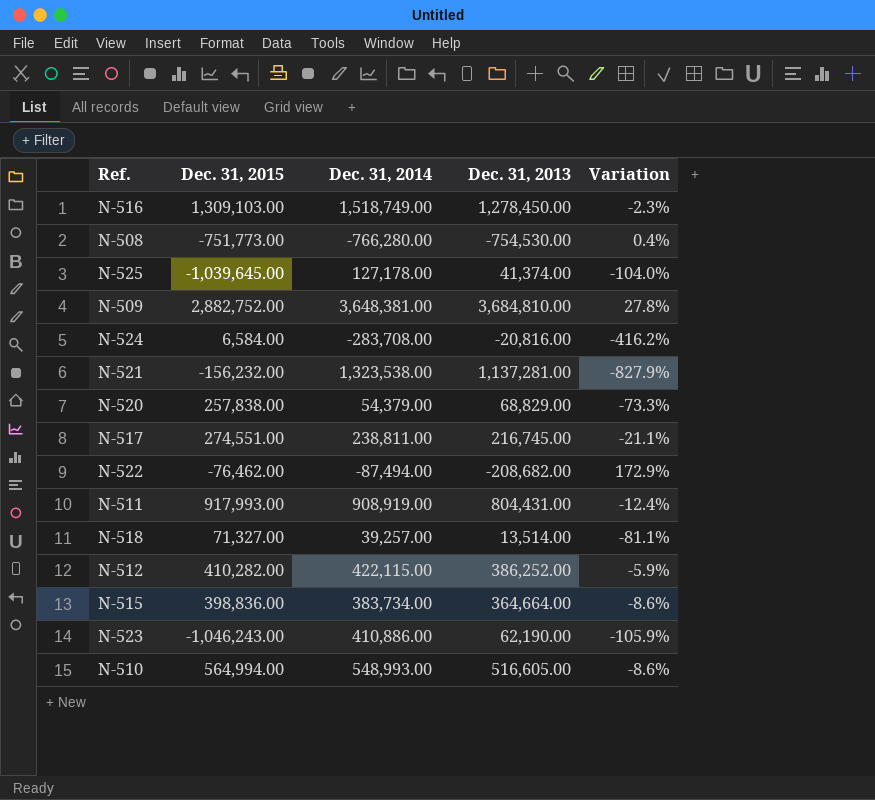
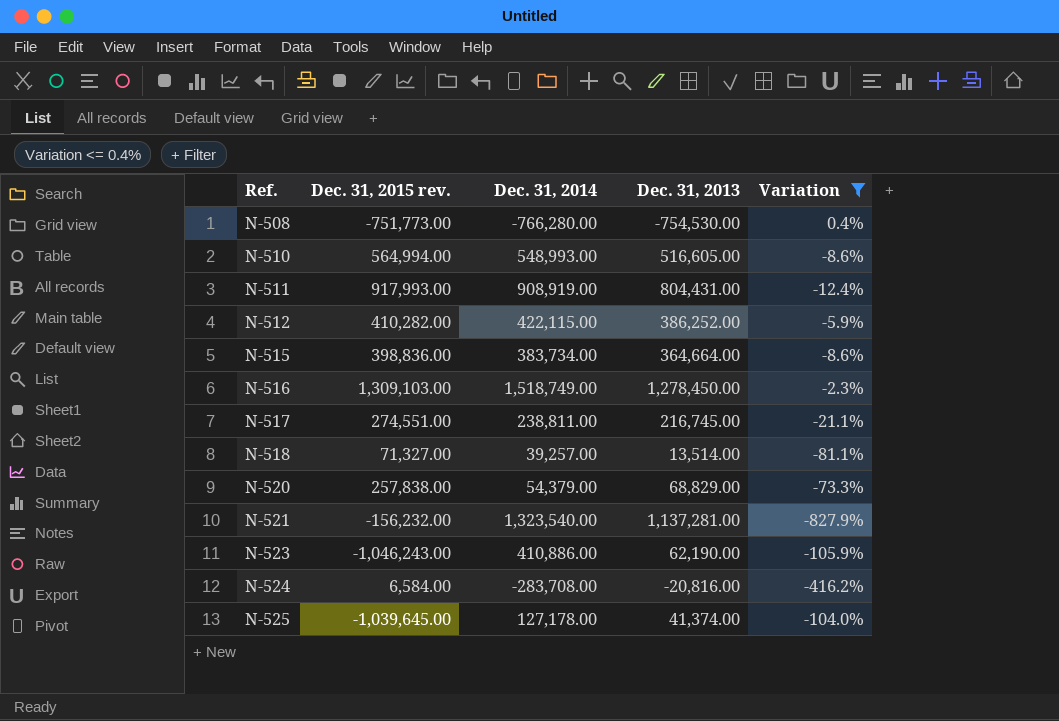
filter: none -> Variation <= 0.4%
row order: none -> Ref. ascending
column name: Dec. 31, 2015 -> Dec. 31, 2015 rev.
N-521 | Dec. 31, 2014: 1,323,538.00 -> 1,323,540.00

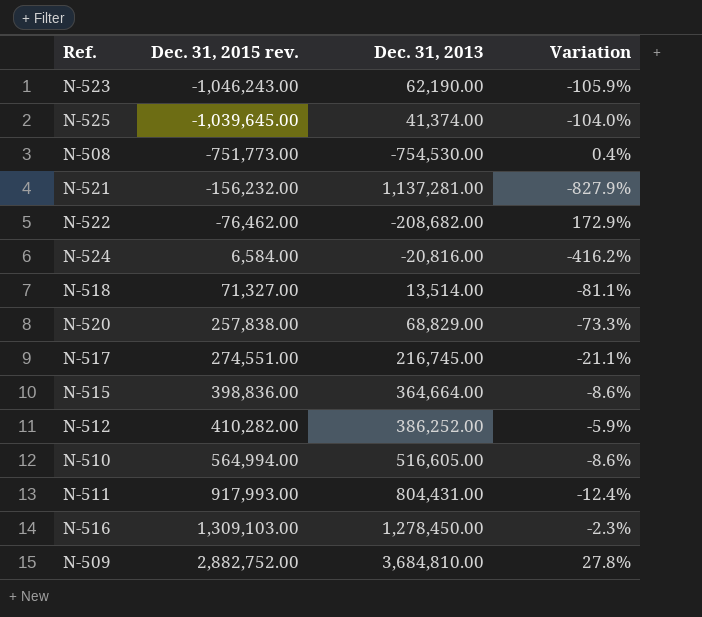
filter: Variation <= 0.4% -> none
row order: Ref. ascending -> Dec. 31, 2015 rev. ascending
column Dec. 31, 2014 | position: 3 -> none

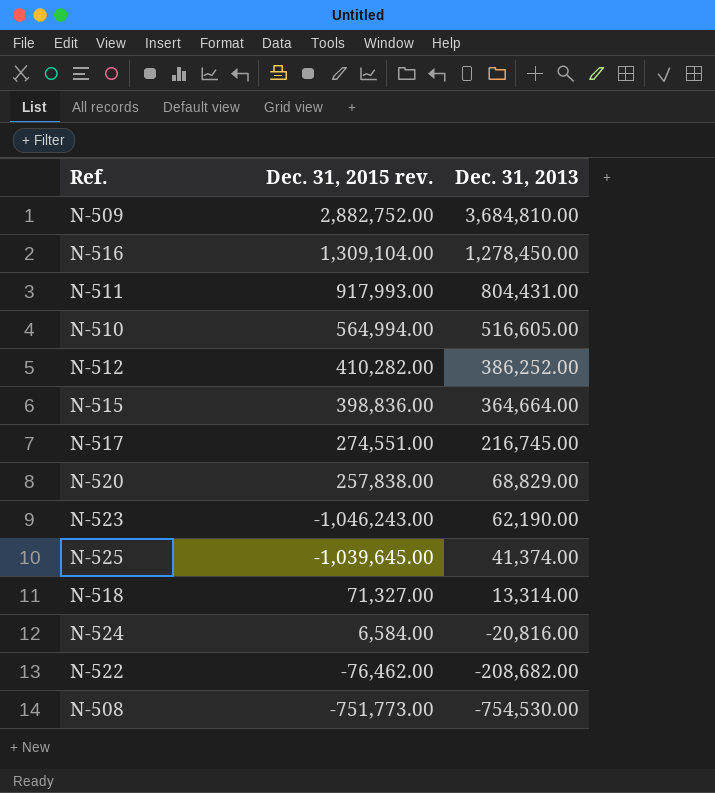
row order: Dec. 31, 2015 rev. ascending -> Dec. 31, 2013 descending
column Variation | formula: ([Dec. 31, 2013] - [Dec. 31, 2015 rev.]) / [Dec. 31, 2015 rev.] -> none
row N-521: -156,232.00 | 1,137,281.00 | -827.9% -> none
N-516 | Dec. 31, 2015 rev.: 1,309,103.00 -> 1,309,104.00
N-518 | Dec. 31, 2013: 13,514.00 -> 13,314.00

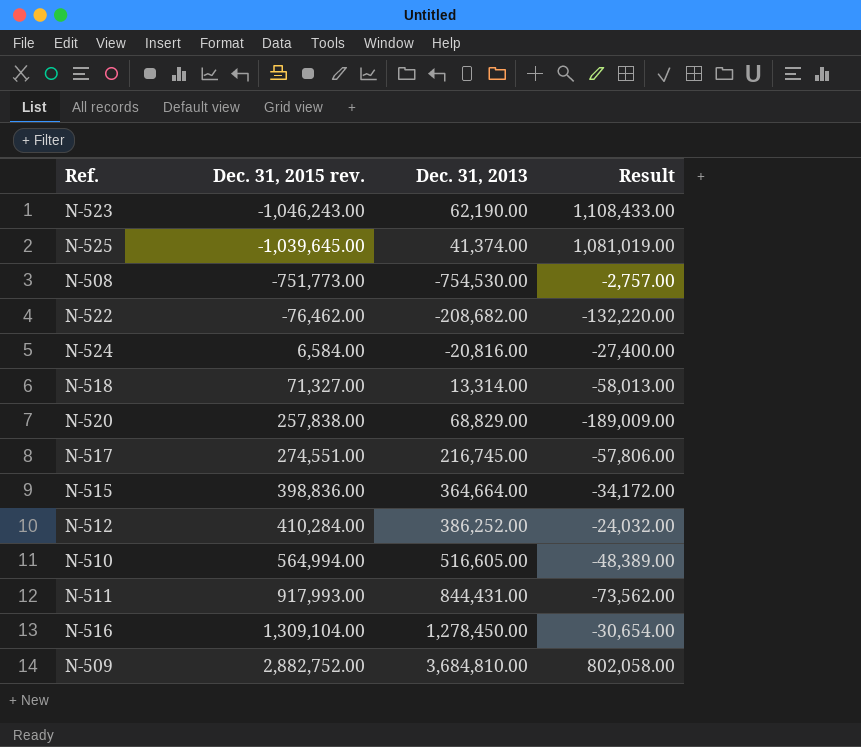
row order: Dec. 31, 2013 descending -> Dec. 31, 2015 rev. ascending
column Result | formula: none -> [Dec. 31, 2013] - [Dec. 31, 2015 rev.]
N-512 | Dec. 31, 2015 rev.: 410,282.00 -> 410,284.00
N-511 | Dec. 31, 2013: 804,431.00 -> 844,431.00

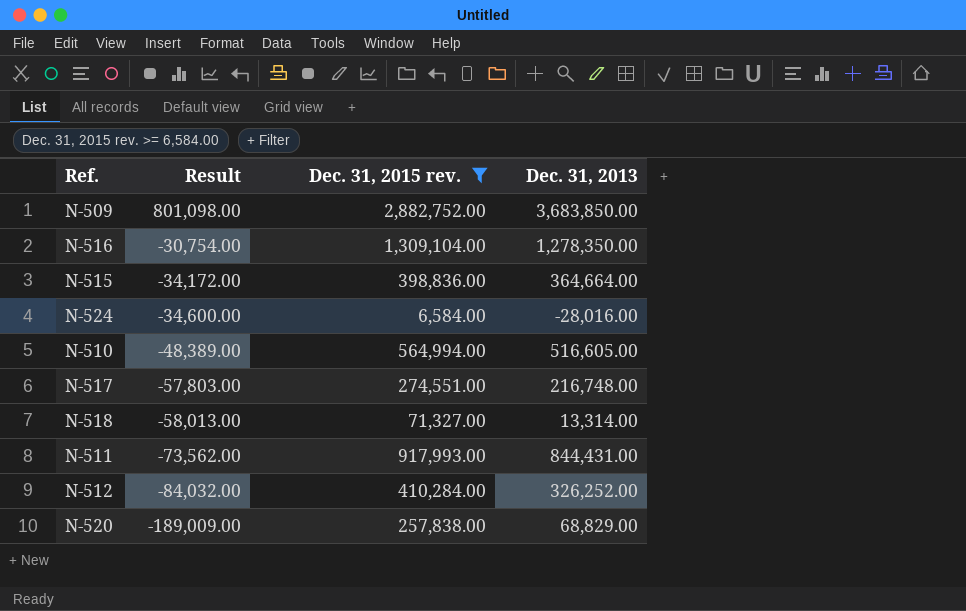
filter: none -> Dec. 31, 2015 rev. >= 6,584.00
row order: Dec. 31, 2015 rev. ascending -> Result descending
column Result | position: 4 -> 2
N-509 | Result: 802,058.00 -> 801,098.00
N-509 | Dec. 31, 2013: 3,684,810.00 -> 3,683,850.00
N-516 | Result: -30,654.00 -> -30,754.00
N-516 | Dec. 31, 2013: 1,278,450.00 -> 1,278,350.00
N-524 | Result: -27,400.00 -> -34,600.00
N-524 | Dec. 31, 2013: -20,816.00 -> -28,016.00
N-517 | Result: -57,806.00 -> -57,803.00
N-517 | Dec. 31, 2013: 216,745.00 -> 216,748.00
N-512 | Result: -24,032.00 -> -84,032.00
N-512 | Dec. 31, 2013: 386,252.00 -> 326,252.00

